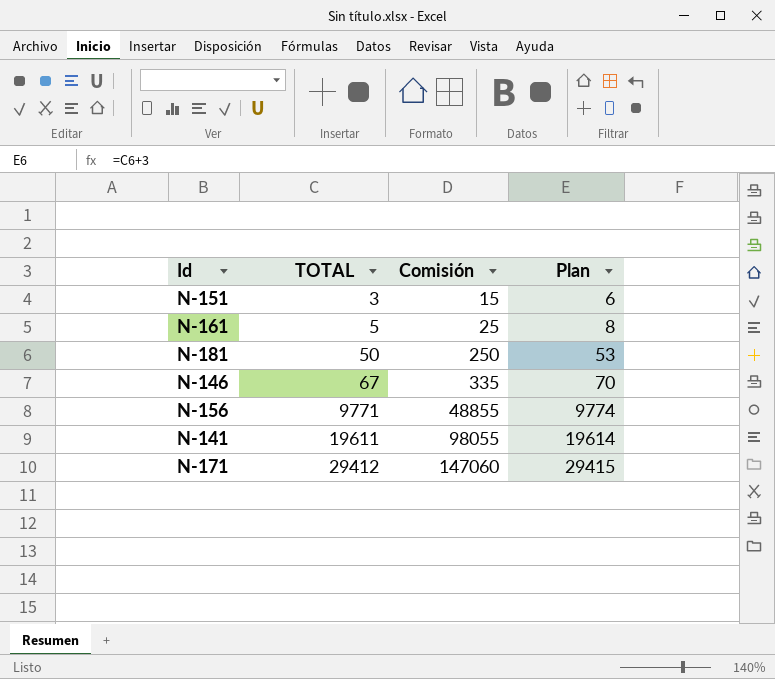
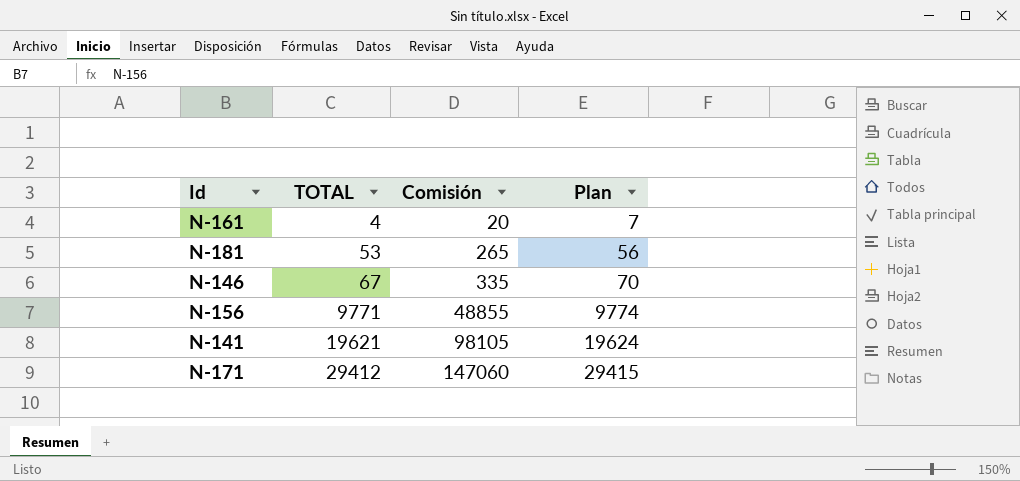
row N-151: 3 | 15 | 6 -> none
N-161 | TOTAL: 5 -> 4
N-161 | Comisión: 25 -> 20
N-161 | Plan: 8 -> 7
N-181 | TOTAL: 50 -> 53
N-181 | Comisión: 250 -> 265
N-181 | Plan: 53 -> 56
N-141 | TOTAL: 19611 -> 19621
N-141 | Comisión: 98055 -> 98105
N-141 | Plan: 19614 -> 19624

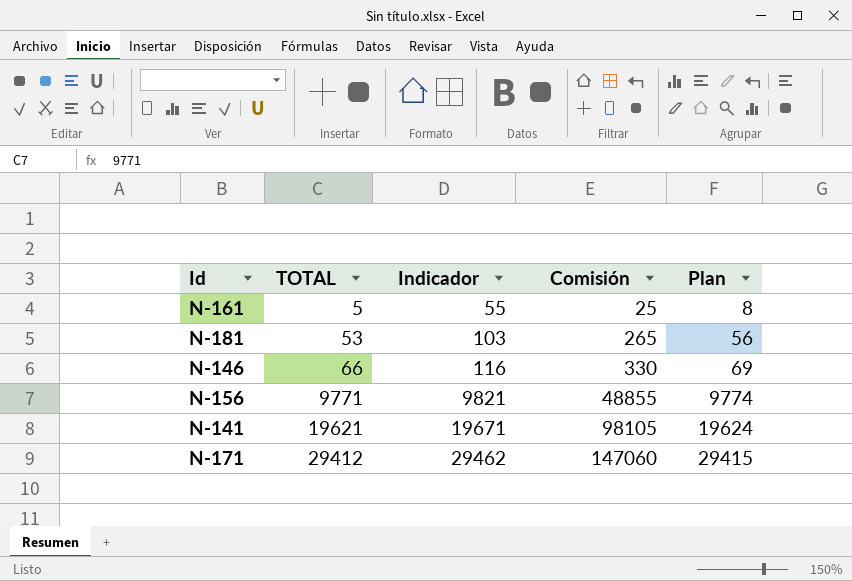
column Indicador | formula: none -> [TOTAL] + 50
N-161 | TOTAL: 4 -> 5
N-161 | Comisión: 20 -> 25
N-161 | Plan: 7 -> 8
N-146 | TOTAL: 67 -> 66
N-146 | Comisión: 335 -> 330
N-146 | Plan: 70 -> 69

